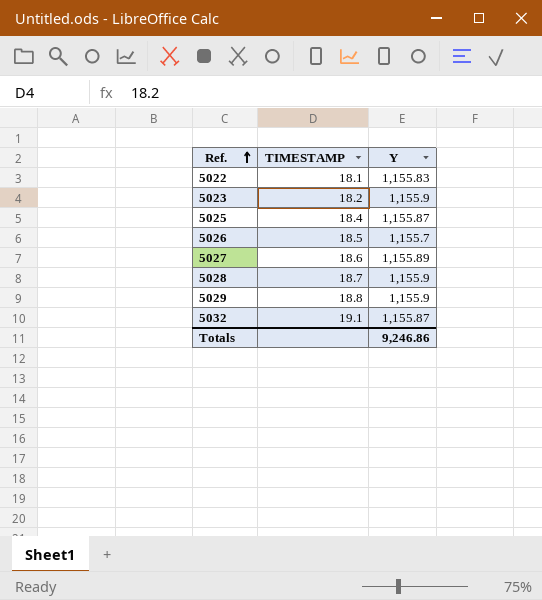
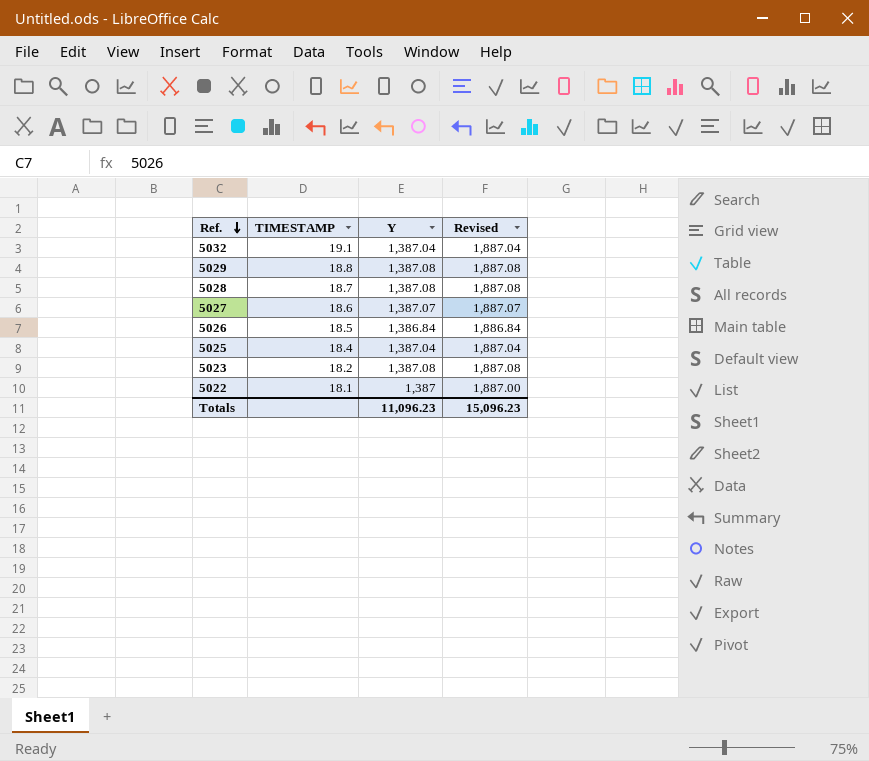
row order: Ref. ascending -> Ref. descending
column Revised | formula: none -> [Y] + 500
5032 | Y: 1,155.87 -> 1,387.04
5029 | Y: 1,155.9 -> 1,387.08
5028 | Y: 1,155.9 -> 1,387.08
5027 | Y: 1,155.89 -> 1,387.07
5026 | Y: 1,155.7 -> 1,386.84
5025 | Y: 1,155.87 -> 1,387.04
5023 | Y: 1,155.9 -> 1,387.08
5022 | Y: 1,155.83 -> 1,387
Totals | Y: 9,246.86 -> 11,096.23

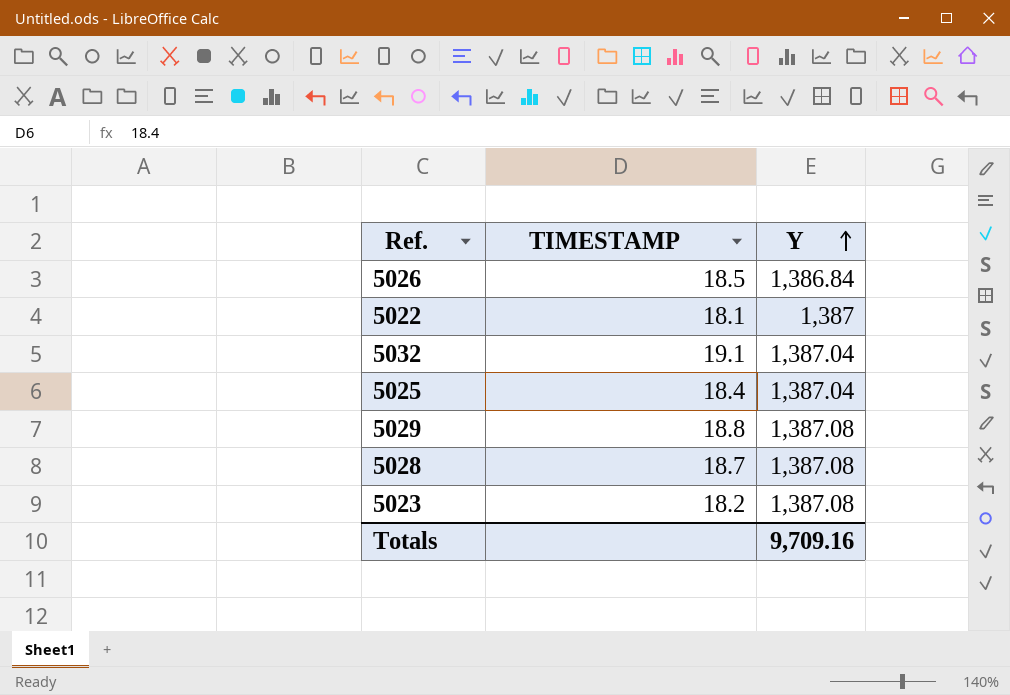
row order: Ref. descending -> Y ascending
column Revised | formula: [Y] + 500 -> none
row 5027: 18.6 | 1,387.07 | 1,887.07 -> none
Totals | Y: 11,096.23 -> 9,709.16

